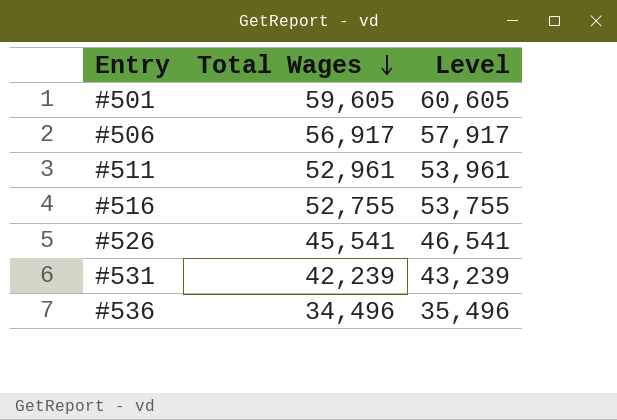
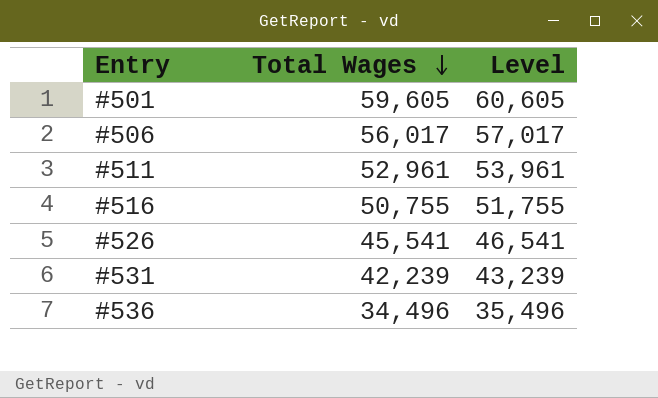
#506 | Total Wages: 56,917 -> 56,017
#506 | Level: 57,917 -> 57,017
#516 | Total Wages: 52,755 -> 50,755
#516 | Level: 53,755 -> 51,755

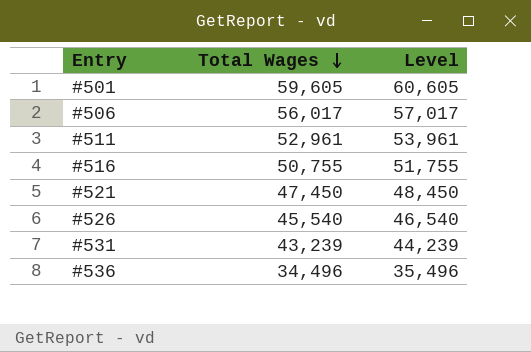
row #521: none -> 47,450 | 48,450
#526 | Total Wages: 45,541 -> 45,540
#526 | Level: 46,541 -> 46,540
#531 | Total Wages: 42,239 -> 43,239
#531 | Level: 43,239 -> 44,239

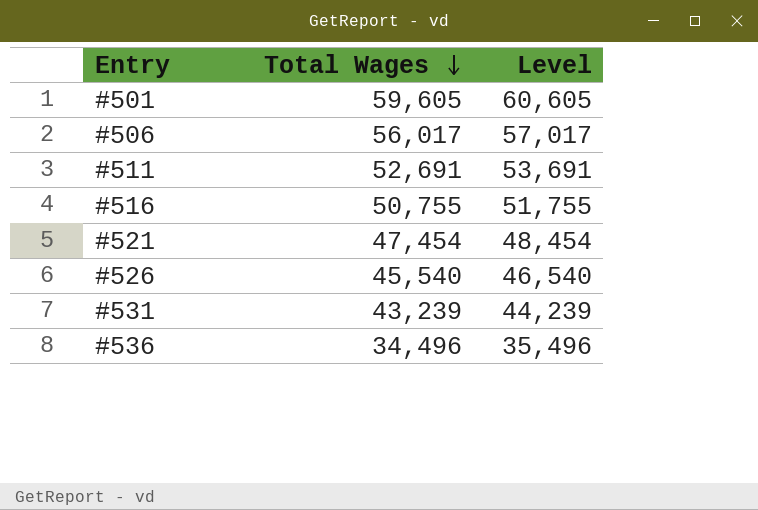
#511 | Total Wages: 52,961 -> 52,691
#511 | Level: 53,961 -> 53,691
#521 | Total Wages: 47,450 -> 47,454
#521 | Level: 48,450 -> 48,454

